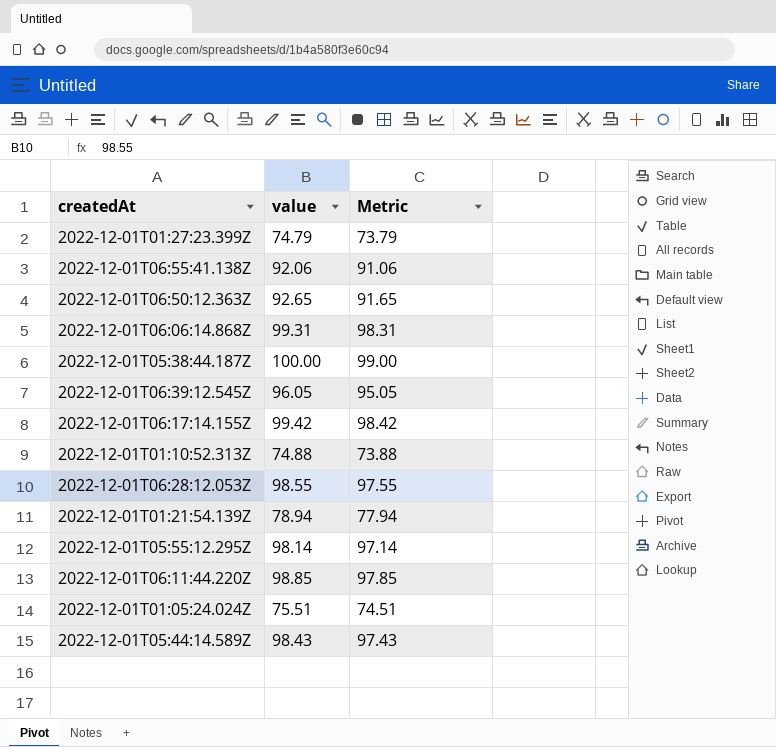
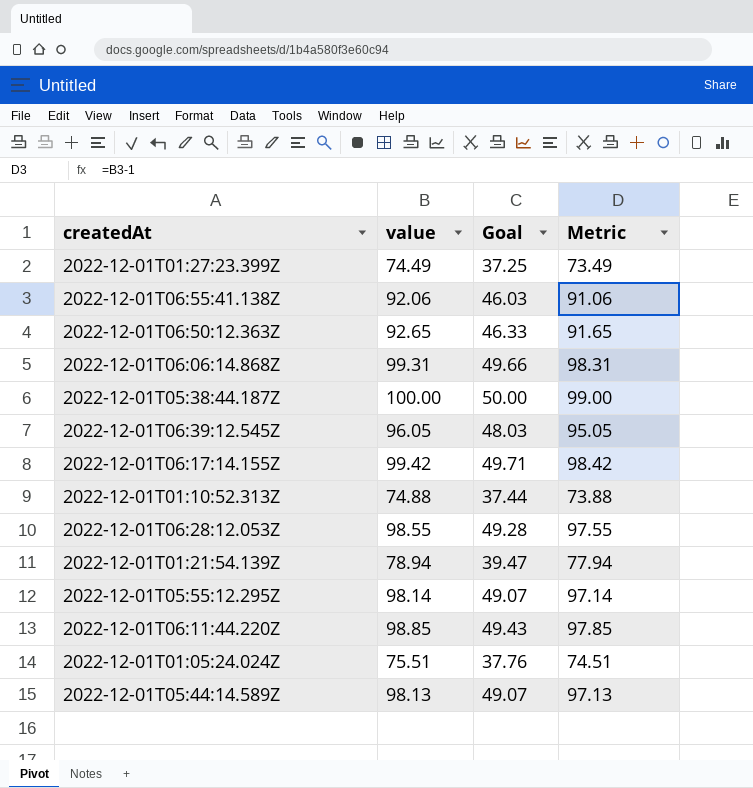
column Goal | formula: none -> [value] * 0.5
2022-12-01T01:27:23.399Z | value: 74.79 -> 74.49
2022-12-01T01:27:23.399Z | Metric: 73.79 -> 73.49
2022-12-01T05:44:14.589Z | value: 98.43 -> 98.13
2022-12-01T05:44:14.589Z | Metric: 97.43 -> 97.13

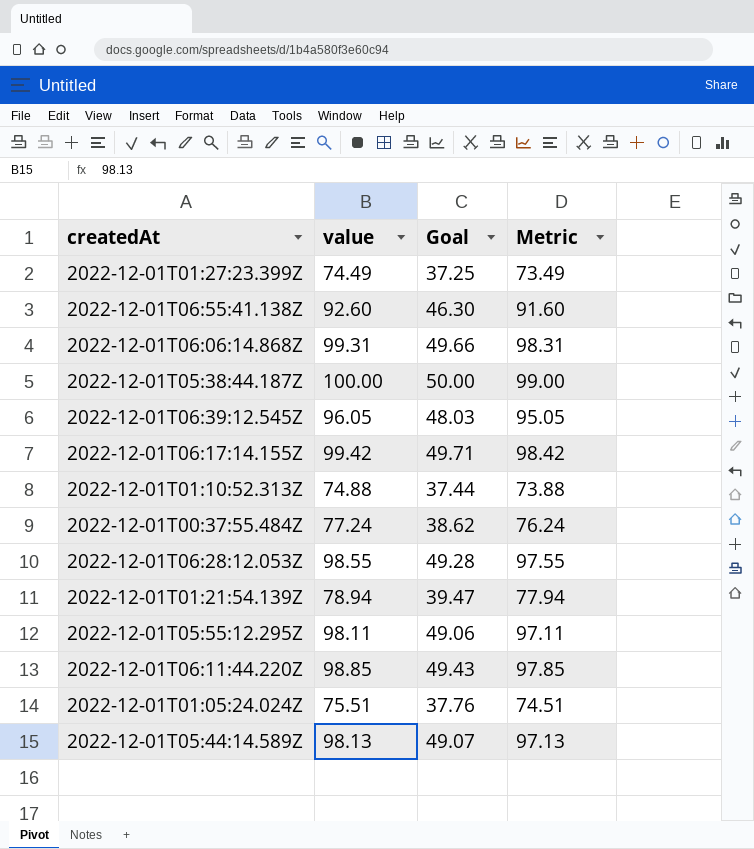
row 2022-12-01T06:50:12.363Z: 92.65 | 46.33 | 91.65 -> none
2022-12-01T06:55:41.138Z | value: 92.06 -> 92.60
2022-12-01T06:55:41.138Z | Goal: 46.03 -> 46.30
2022-12-01T06:55:41.138Z | Metric: 91.06 -> 91.60
row 2022-12-01T00:37:55.484Z: none -> 77.24 | 38.62 | 76.24
2022-12-01T05:55:12.295Z | value: 98.14 -> 98.11
2022-12-01T05:55:12.295Z | Goal: 49.07 -> 49.06
2022-12-01T05:55:12.295Z | Metric: 97.14 -> 97.11

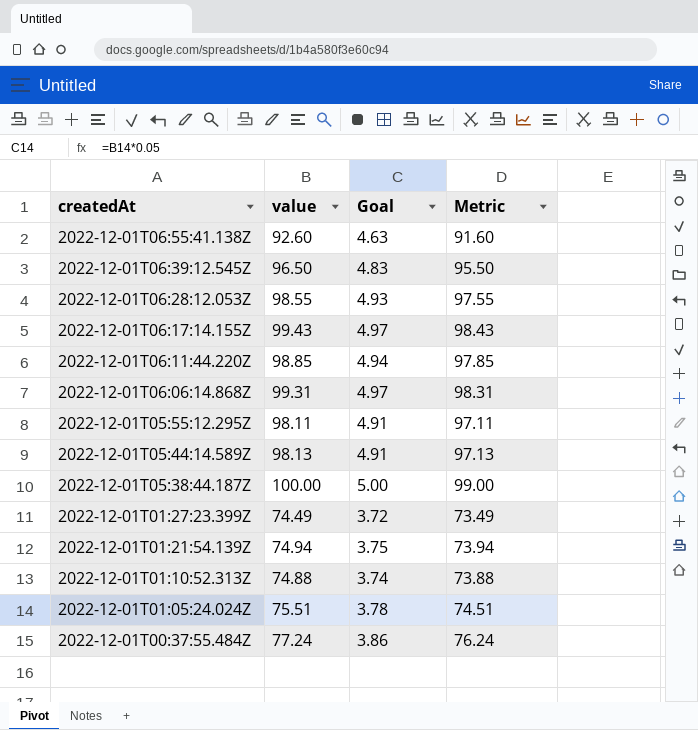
row order: none -> createdAt descending
column Goal | formula: [value] * 0.5 -> [value] * 0.05
2022-12-01T06:39:12.545Z | value: 96.05 -> 96.50
2022-12-01T06:39:12.545Z | Metric: 95.05 -> 95.50
2022-12-01T06:17:14.155Z | value: 99.42 -> 99.43
2022-12-01T06:17:14.155Z | Metric: 98.42 -> 98.43
2022-12-01T01:21:54.139Z | value: 78.94 -> 74.94
2022-12-01T01:21:54.139Z | Metric: 77.94 -> 73.94

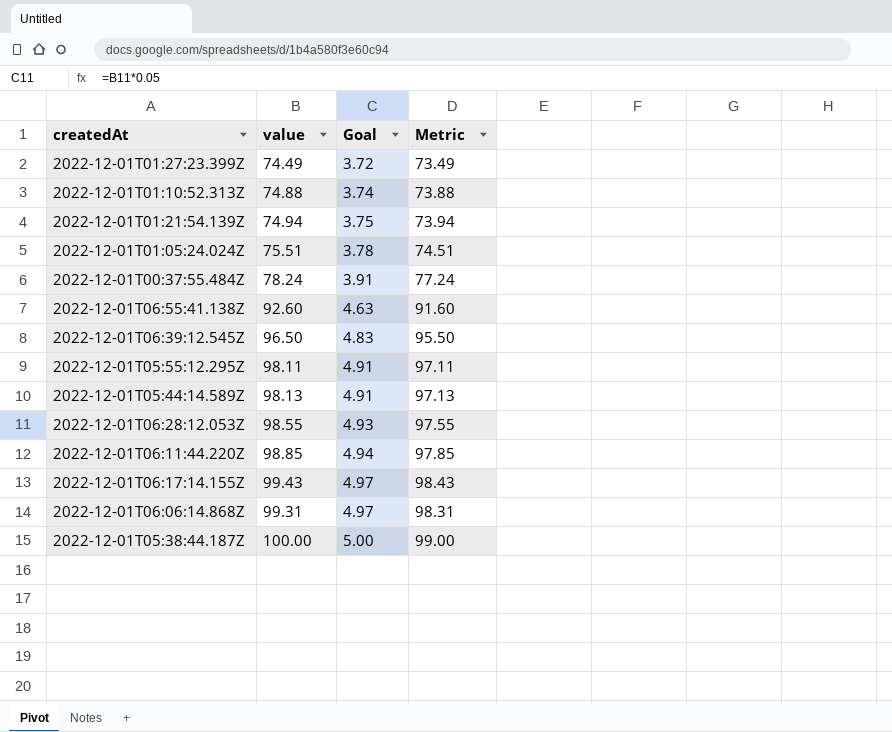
row order: createdAt descending -> Goal ascending
2022-12-01T00:37:55.484Z | value: 77.24 -> 78.24
2022-12-01T00:37:55.484Z | Goal: 3.86 -> 3.91
2022-12-01T00:37:55.484Z | Metric: 76.24 -> 77.24

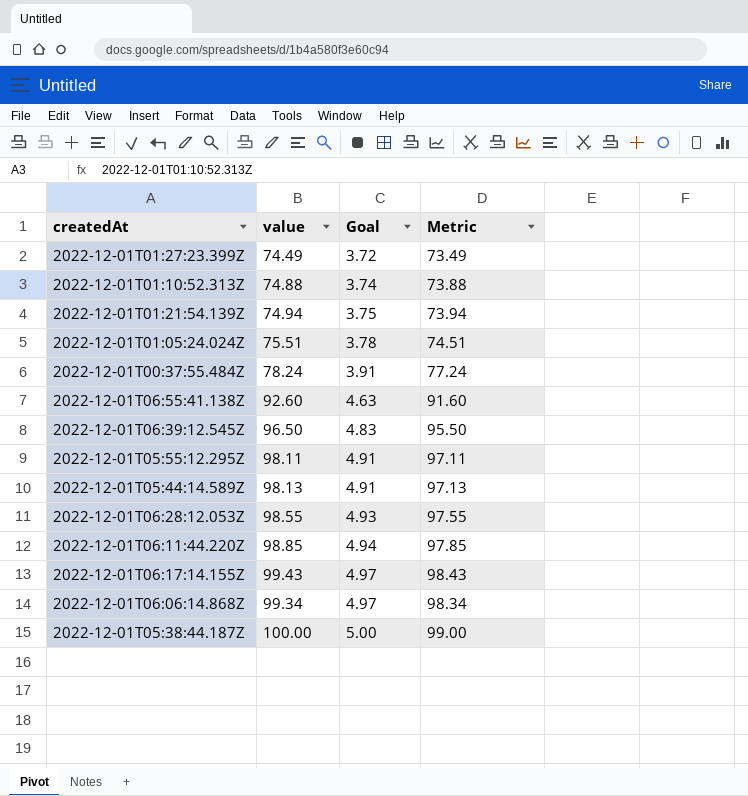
2022-12-01T06:06:14.868Z | value: 99.31 -> 99.34
2022-12-01T06:06:14.868Z | Metric: 98.31 -> 98.34

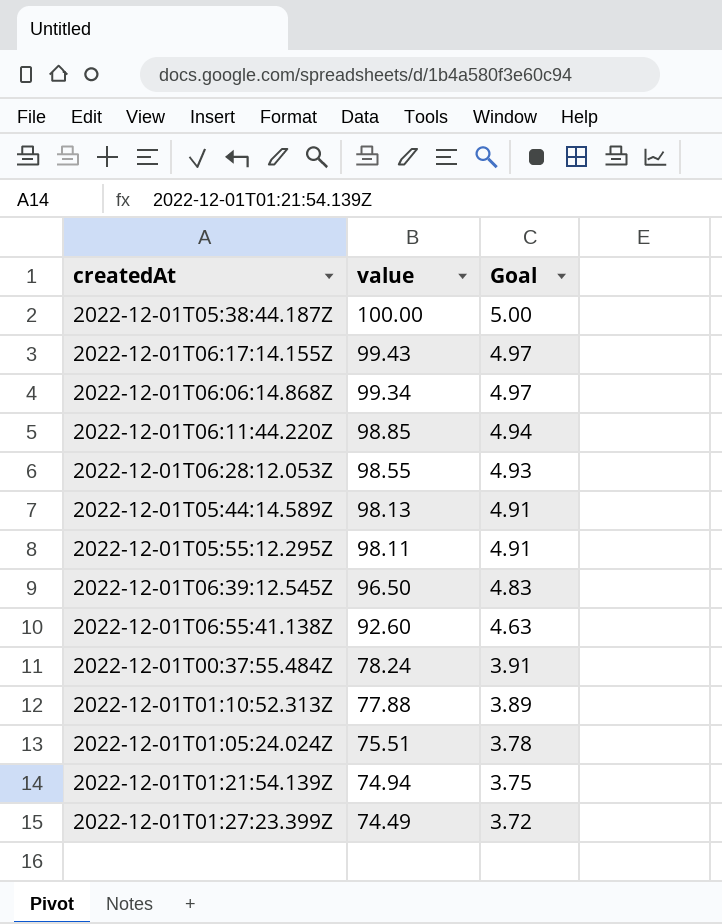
row order: Goal ascending -> value descending
column Metric | formula: [value] - 1 -> none
2022-12-01T01:10:52.313Z | value: 74.88 -> 77.88
2022-12-01T01:10:52.313Z | Goal: 3.74 -> 3.89

